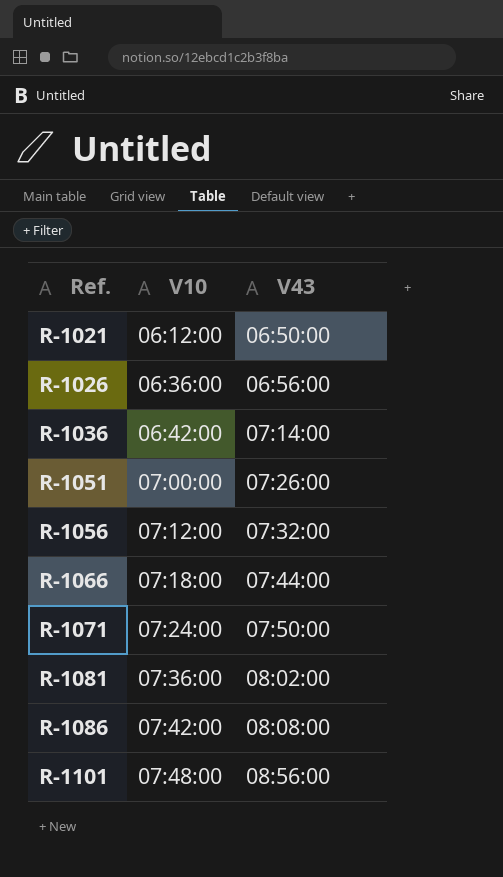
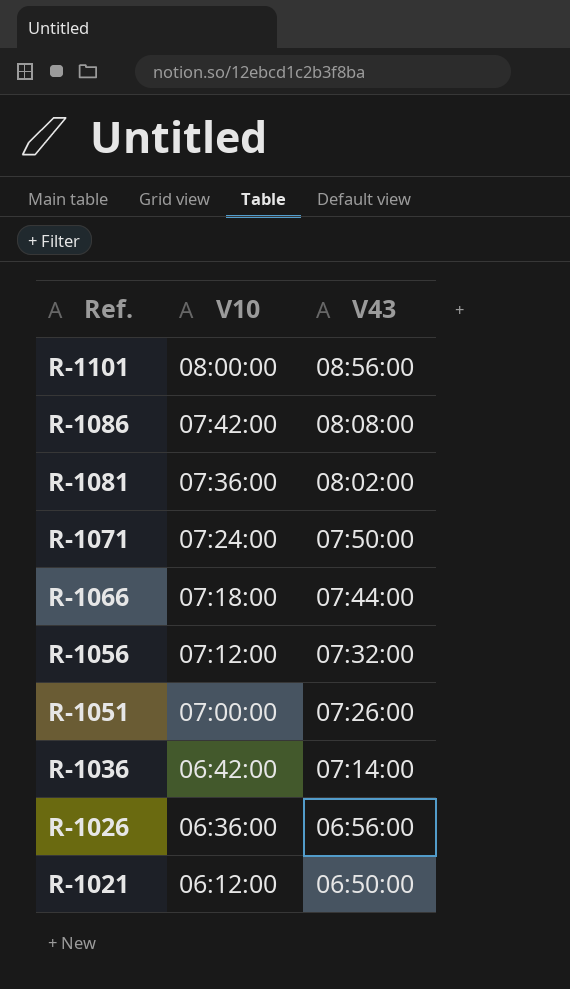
row order: Ref. ascending -> Ref. descending
R-1101 | V10: 07:48:00 -> 08:00:00

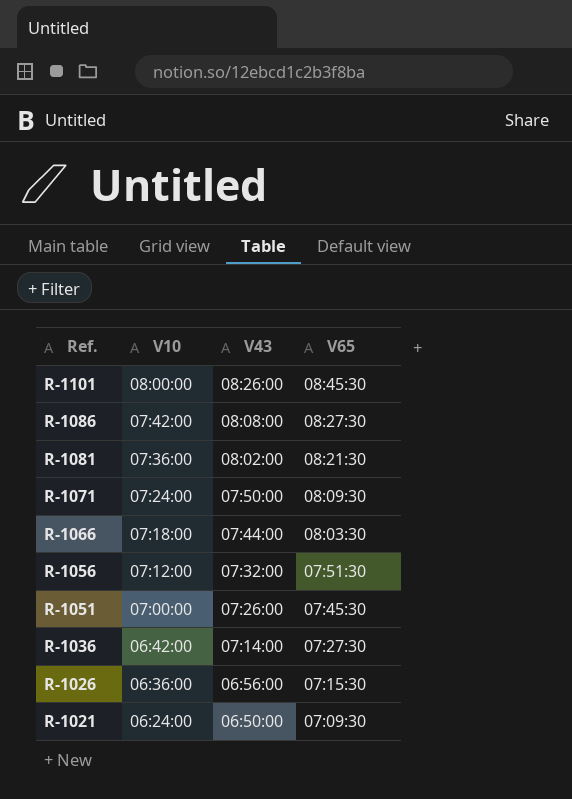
column V65 | position: none -> 4
R-1101 | V43: 08:56:00 -> 08:26:00
R-1021 | V10: 06:12:00 -> 06:24:00

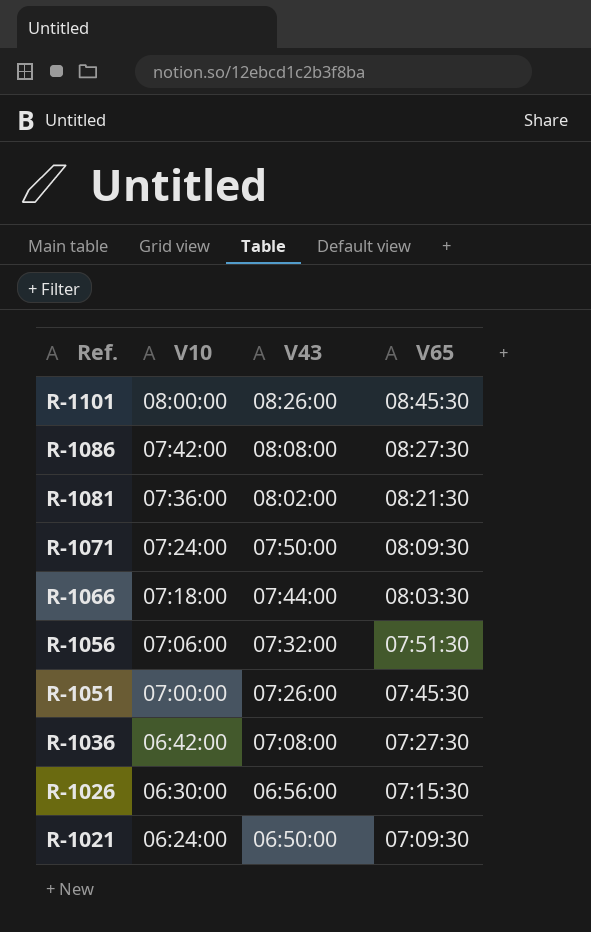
R-1056 | V10: 07:12:00 -> 07:06:00
R-1036 | V43: 07:14:00 -> 07:08:00
R-1026 | V10: 06:36:00 -> 06:30:00

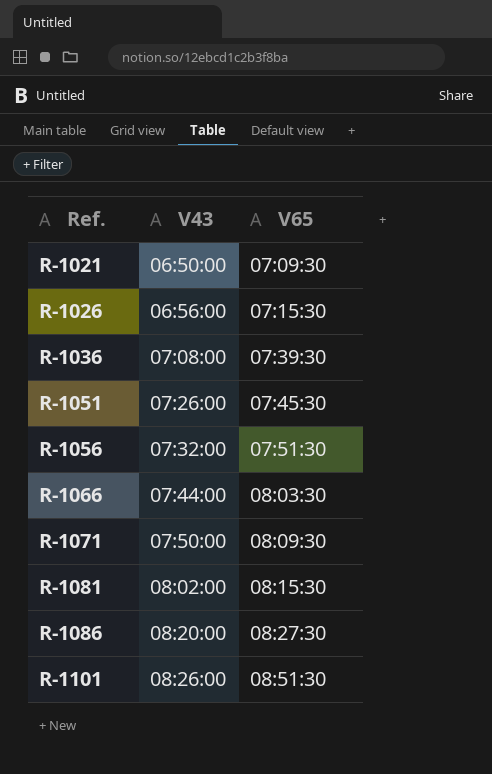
row order: Ref. descending -> Ref. ascending
column V10 | position: 2 -> none
R-1036 | V65: 07:27:30 -> 07:39:30
R-1081 | V65: 08:21:30 -> 08:15:30
R-1086 | V43: 08:08:00 -> 08:20:00
R-1101 | V65: 08:45:30 -> 08:51:30

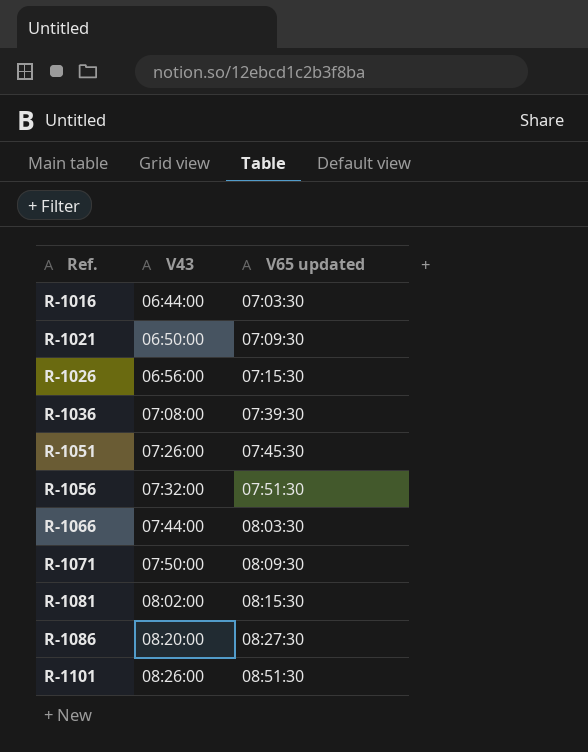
column name: V65 -> V65 updated
row R-1016: none -> 06:44:00 | 07:03:30

